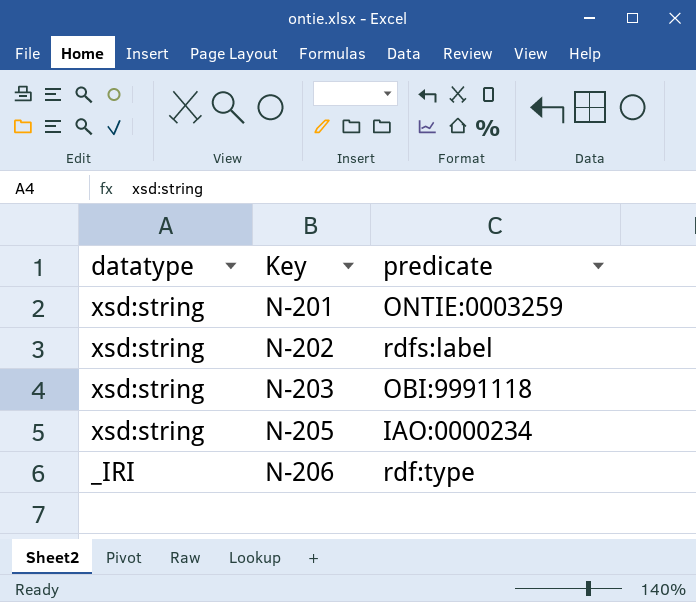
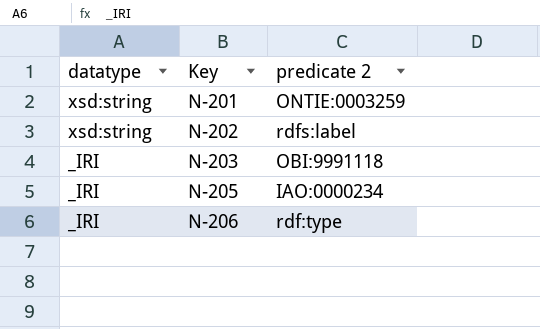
column name: predicate -> predicate 2
N-203 | datatype: xsd:string -> _IRI
N-205 | datatype: xsd:string -> _IRI

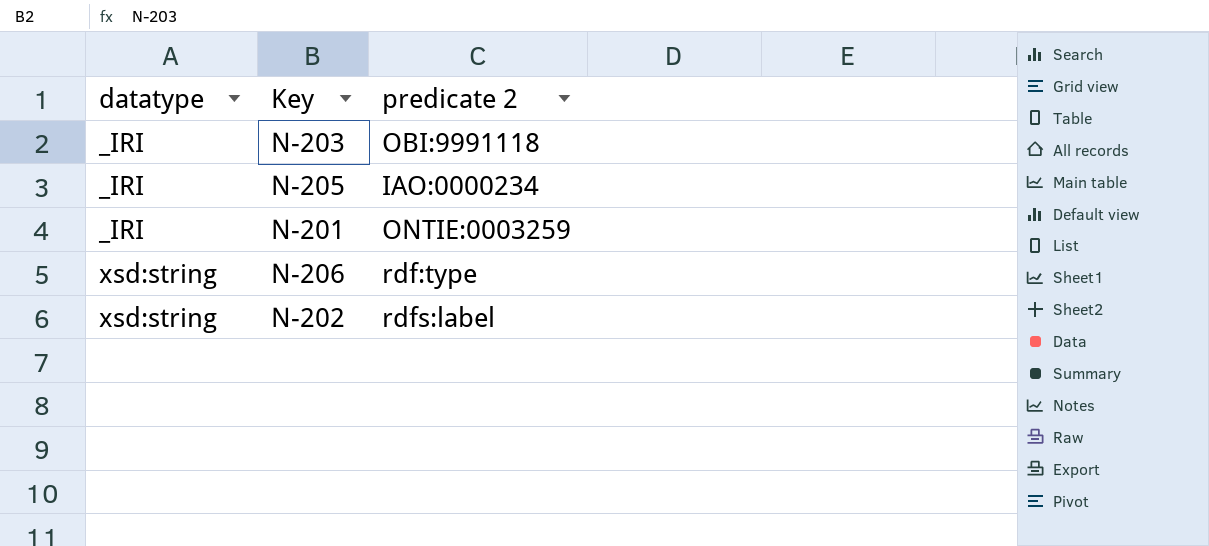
row order: datatype descending -> datatype ascending
N-201 | datatype: xsd:string -> _IRI
N-206 | datatype: _IRI -> xsd:string

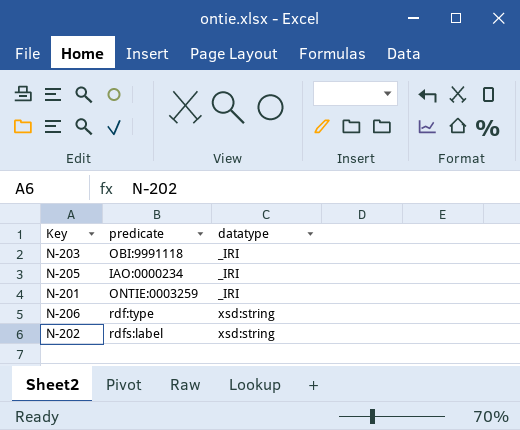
column name: predicate 2 -> predicate
column datatype | position: 1 -> 3

